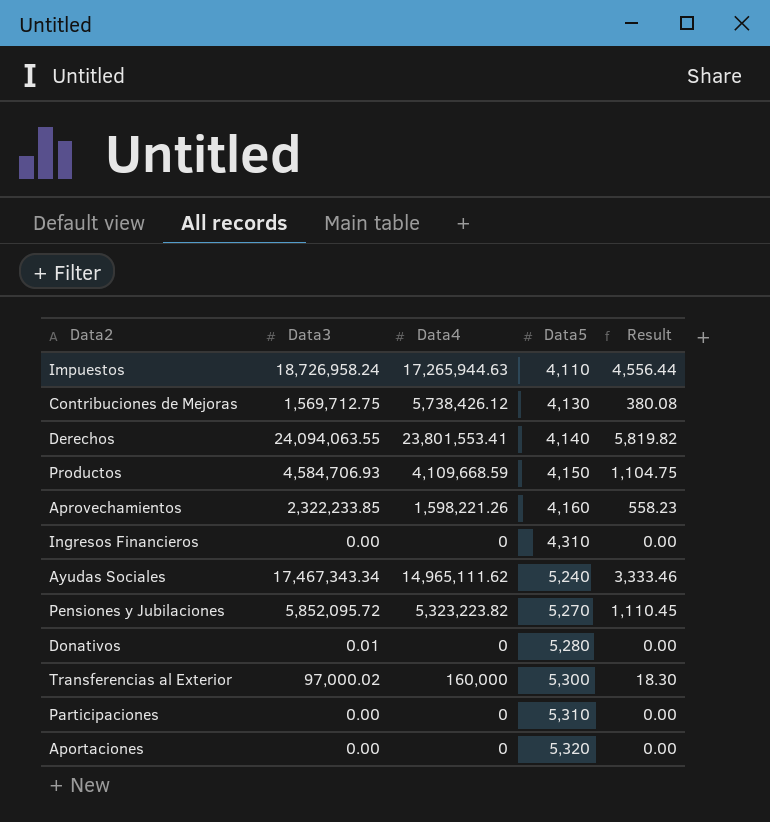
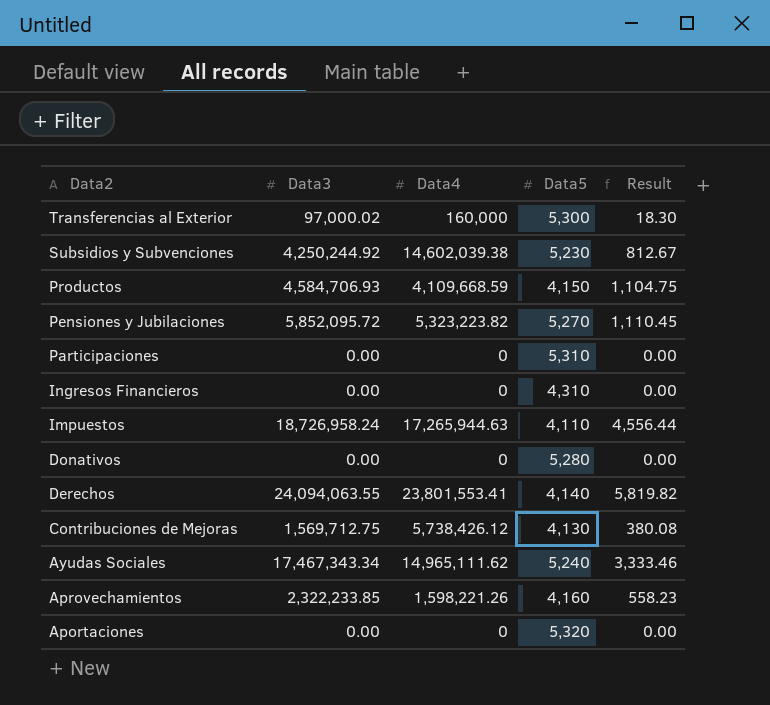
row order: Data5 ascending -> Data2 descending
row Subsidios y Subvenciones: none -> 4,250,244.92 | 14,602,039.38 | 5,230 | 812.67
Donativos | Data3: 0.01 -> 0.00

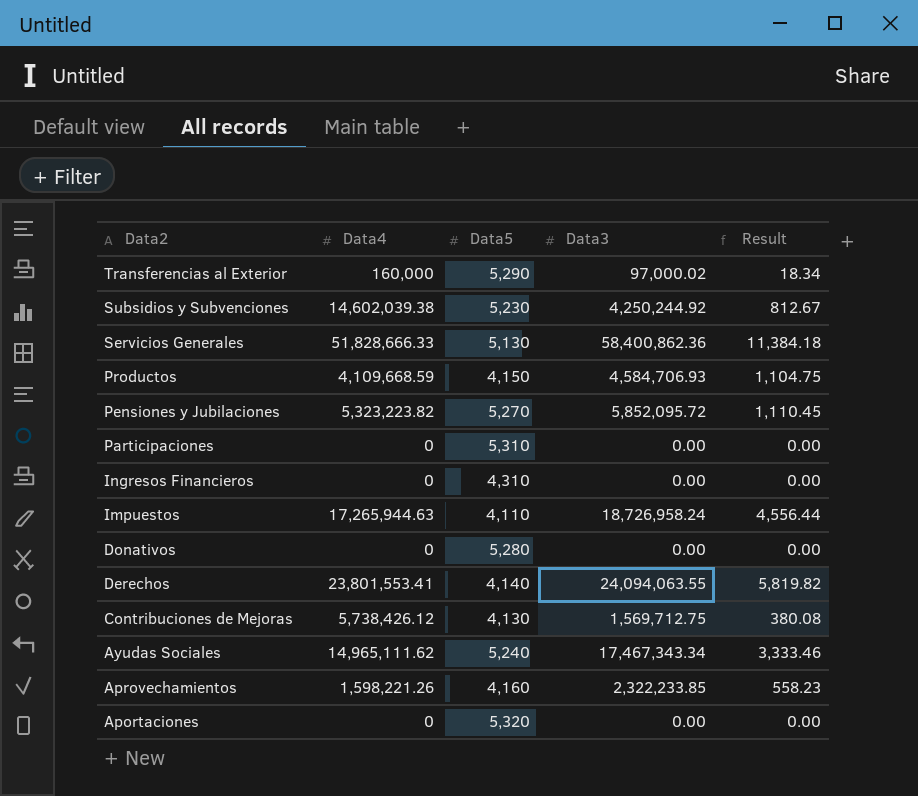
column Data3 | position: 2 -> 4
Transferencias al Exterior | Data5: 5,300 -> 5,290
Transferencias al Exterior | Result: 18.30 -> 18.34
row Servicios Generales: none -> 51,828,666.33 | 5,130 | 58,400,862.36 | 11,384.18

